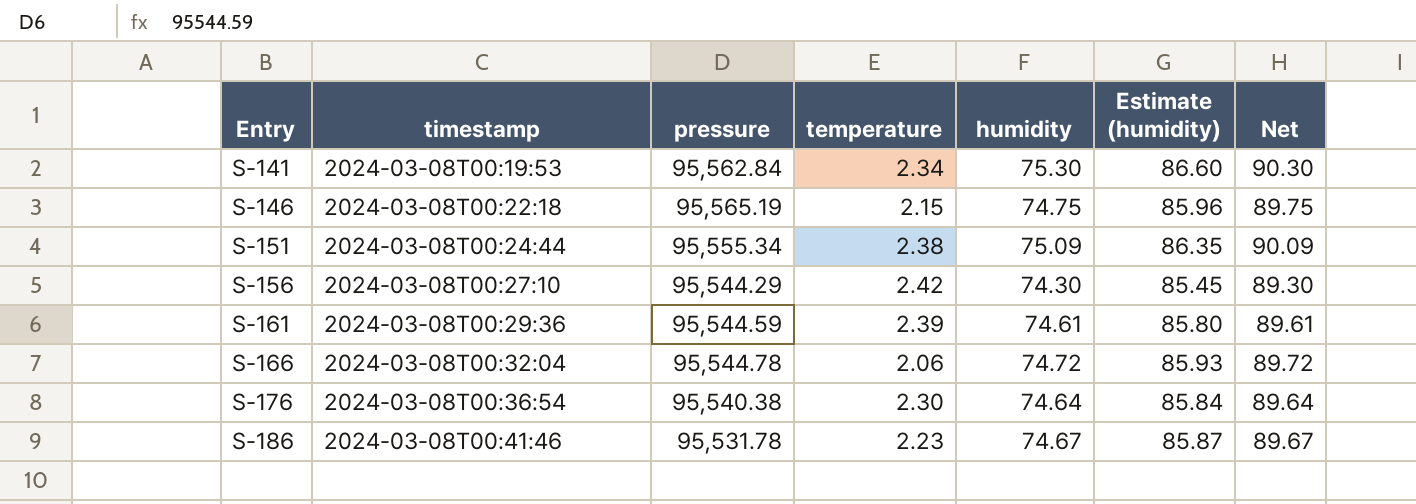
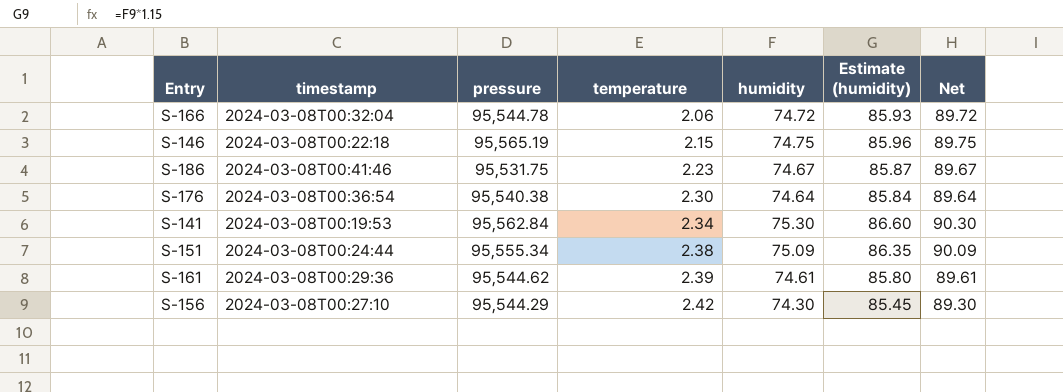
row order: Entry ascending -> temperature ascending
S-186 | pressure: 95,531.78 -> 95,531.75
S-161 | pressure: 95,544.59 -> 95,544.62

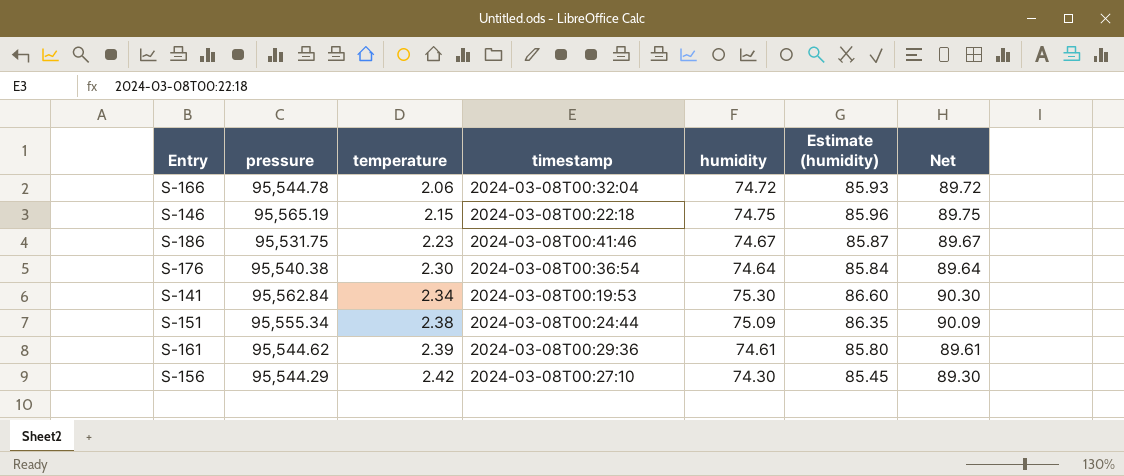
column timestamp | position: 2 -> 4

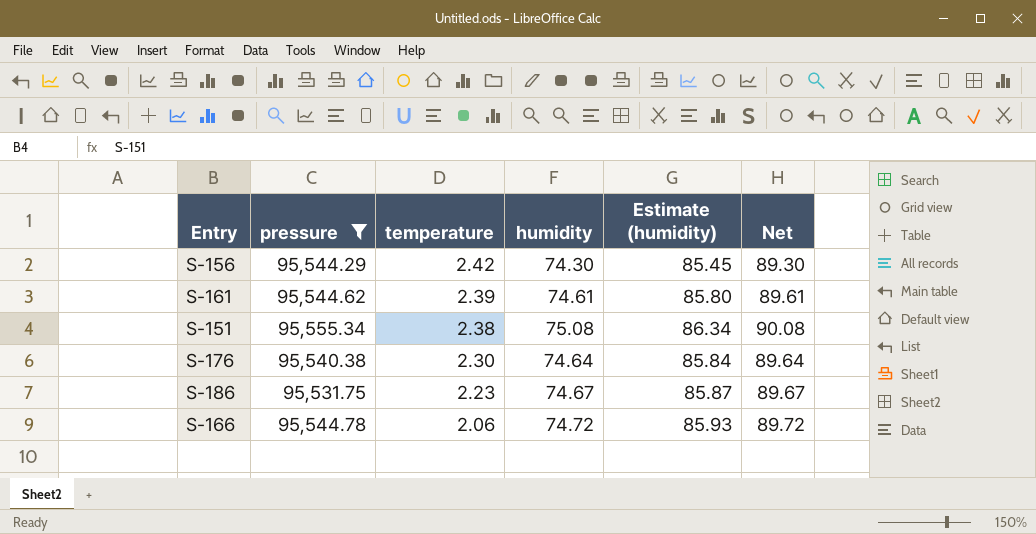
filter: none -> pressure <= 95,555.34
row order: temperature ascending -> temperature descending
column timestamp | position: 4 -> none
S-151 | humidity: 75.09 -> 75.08
S-151 | Estimate (humidity): 86.35 -> 86.34
S-151 | Net: 90.09 -> 90.08

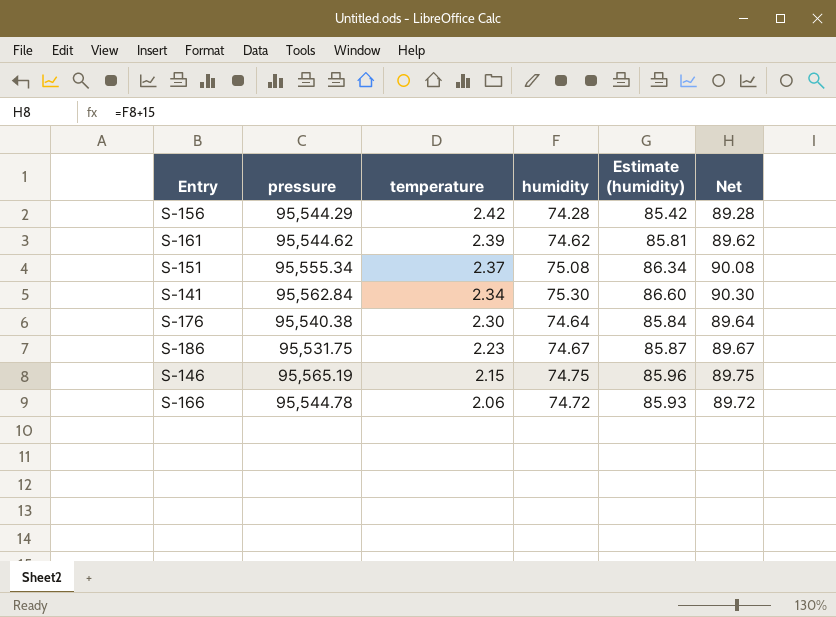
filter: pressure <= 95,555.34 -> none
S-156 | humidity: 74.30 -> 74.28
S-156 | Estimate (humidity): 85.45 -> 85.42
S-156 | Net: 89.30 -> 89.28
S-161 | humidity: 74.61 -> 74.62
S-161 | Estimate (humidity): 85.80 -> 85.81
S-161 | Net: 89.61 -> 89.62
S-151 | temperature: 2.38 -> 2.37

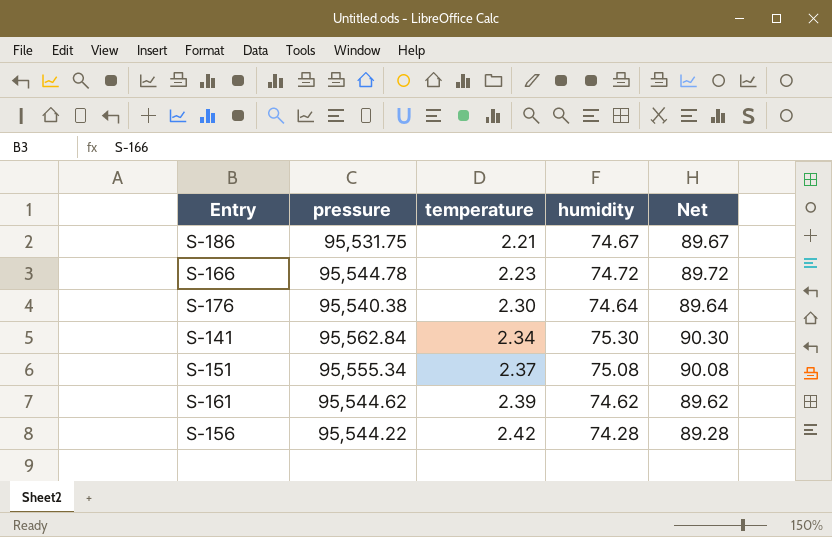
row order: temperature descending -> temperature ascending
column Estimate (humidity) | formula: [humidity] * 1.15 -> none
row S-146: 95,565.19 | 2.15 | 74.75 | 85.96 | 89.75 -> none
S-186 | temperature: 2.23 -> 2.21
S-166 | temperature: 2.06 -> 2.23
S-156 | pressure: 95,544.29 -> 95,544.22

